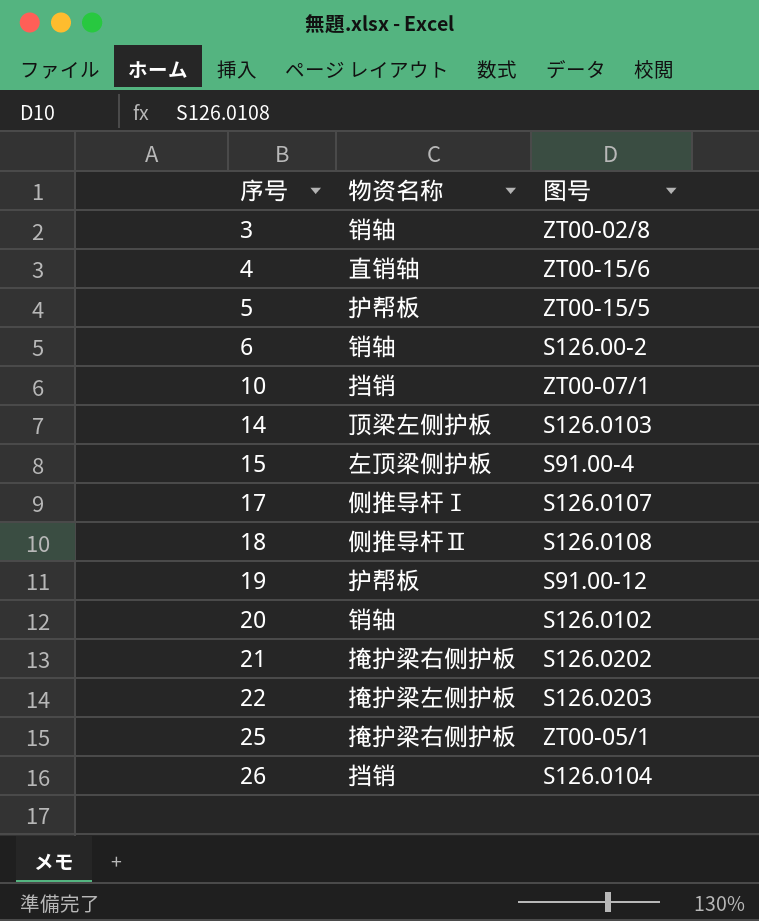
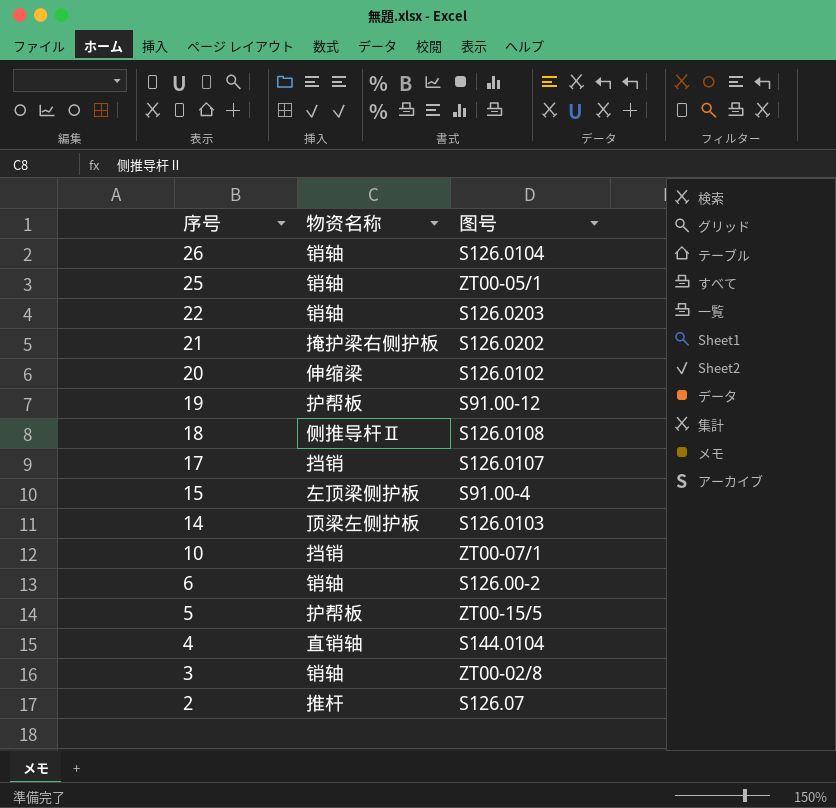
row order: 序号 ascending -> 序号 descending
26 | 物资名称: 挡销 -> 销轴
25 | 物资名称: 掩护梁右侧护板 -> 销轴
22 | 物资名称: 掩护梁左侧护板 -> 销轴
20 | 物资名称: 销轴 -> 伸缩梁
17 | 物资名称: 侧推导杆Ⅰ -> 挡销
4 | 图号: ZT00-15/6 -> S144.0104
row 2: none -> 推杆 | S126.07

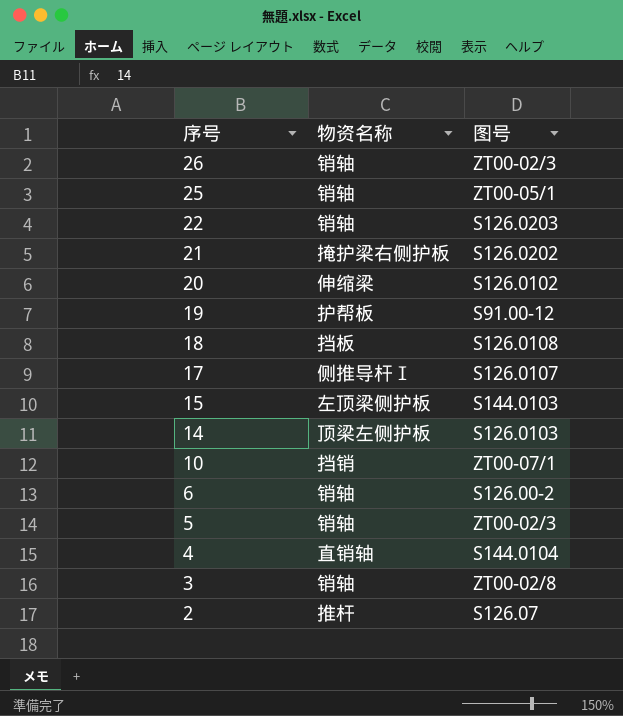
26 | 图号: S126.0104 -> ZT00-02/3
18 | 物资名称: 侧推导杆Ⅱ -> 挡板
17 | 物资名称: 挡销 -> 侧推导杆Ⅰ
15 | 图号: S91.00-4 -> S144.0103
5 | 物资名称: 护帮板 -> 销轴
5 | 图号: ZT00-15/5 -> ZT00-02/3

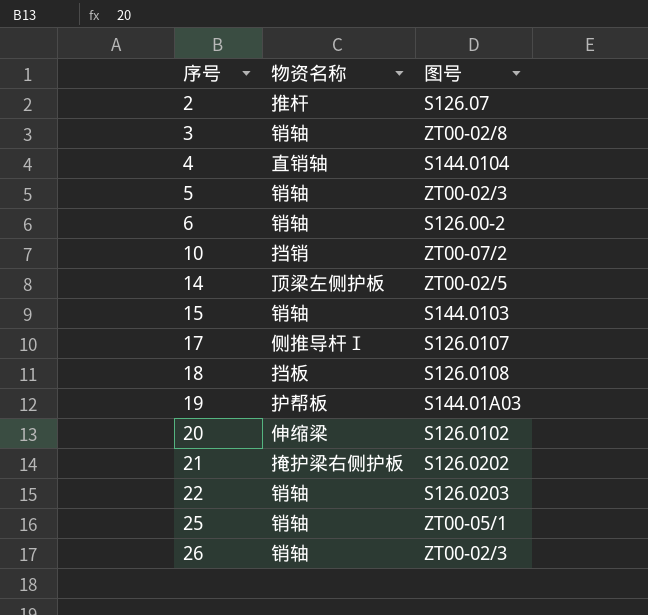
row order: 序号 descending -> 序号 ascending
10 | 图号: ZT00-07/1 -> ZT00-07/2
14 | 图号: S126.0103 -> ZT00-02/5
15 | 物资名称: 左顶梁侧护板 -> 销轴
19 | 图号: S91.00-12 -> S144.01A03

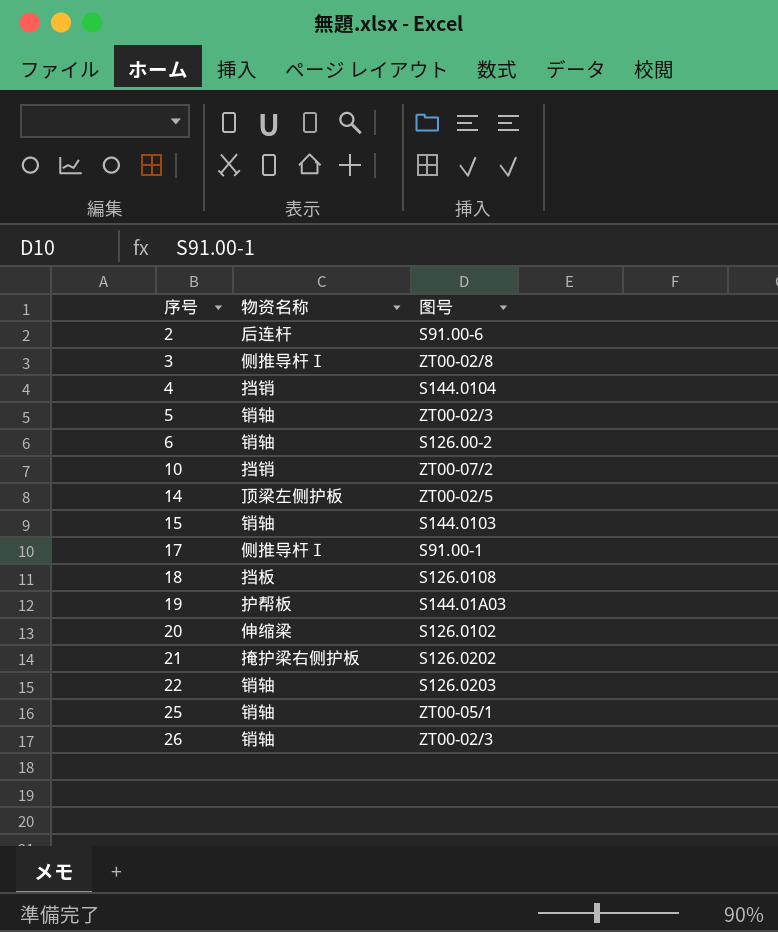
2 | 物资名称: 推杆 -> 后连杆
2 | 图号: S126.07 -> S91.00-6
3 | 物资名称: 销轴 -> 侧推导杆Ⅰ
4 | 物资名称: 直销轴 -> 挡销
17 | 图号: S126.0107 -> S91.00-1

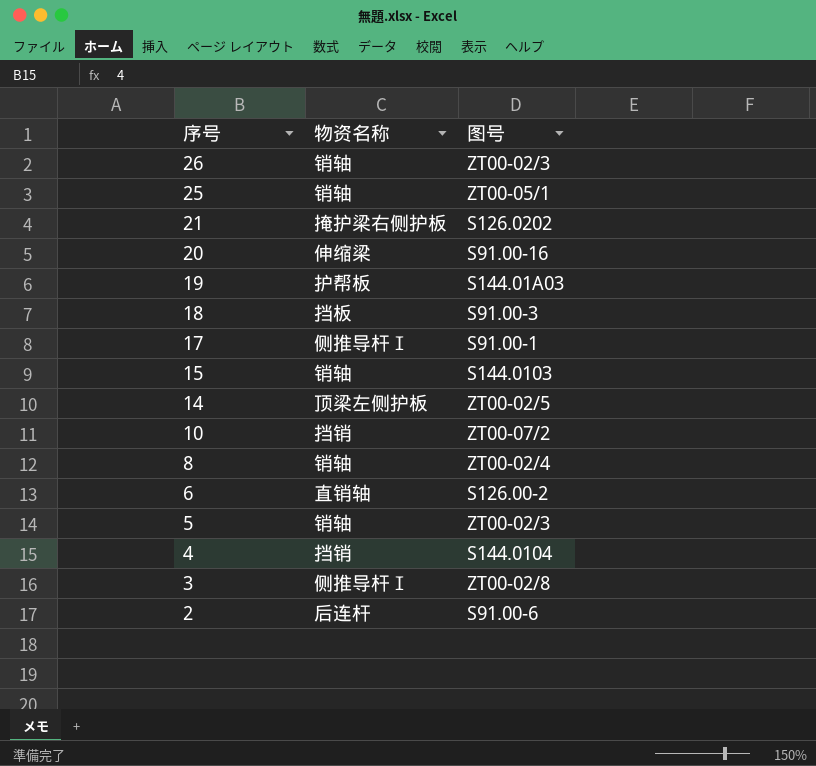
row order: 序号 ascending -> 序号 descending
row 22: 销轴 | S126.0203 -> none
20 | 图号: S126.0102 -> S91.00-16
18 | 图号: S126.0108 -> S91.00-3
row 8: none -> 销轴 | ZT00-02/4
6 | 物资名称: 销轴 -> 直销轴

